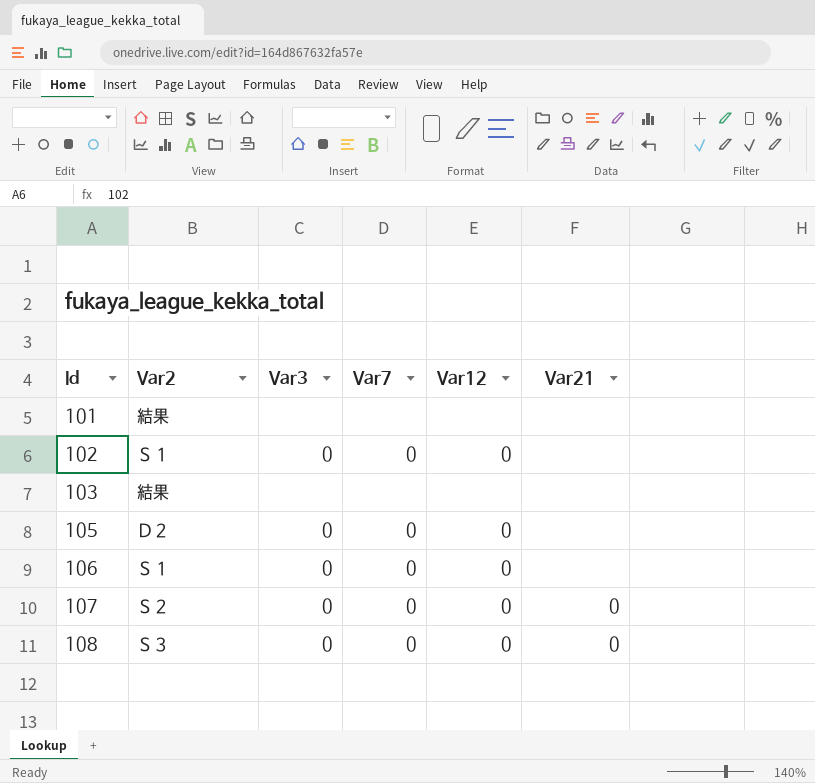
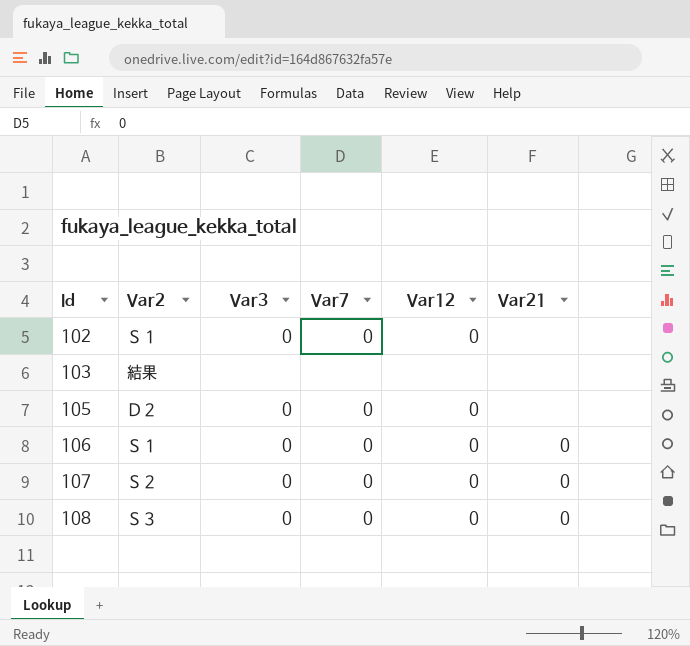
row 101: 結果 | none | none | none | none -> none
106 | Var21: none -> 0

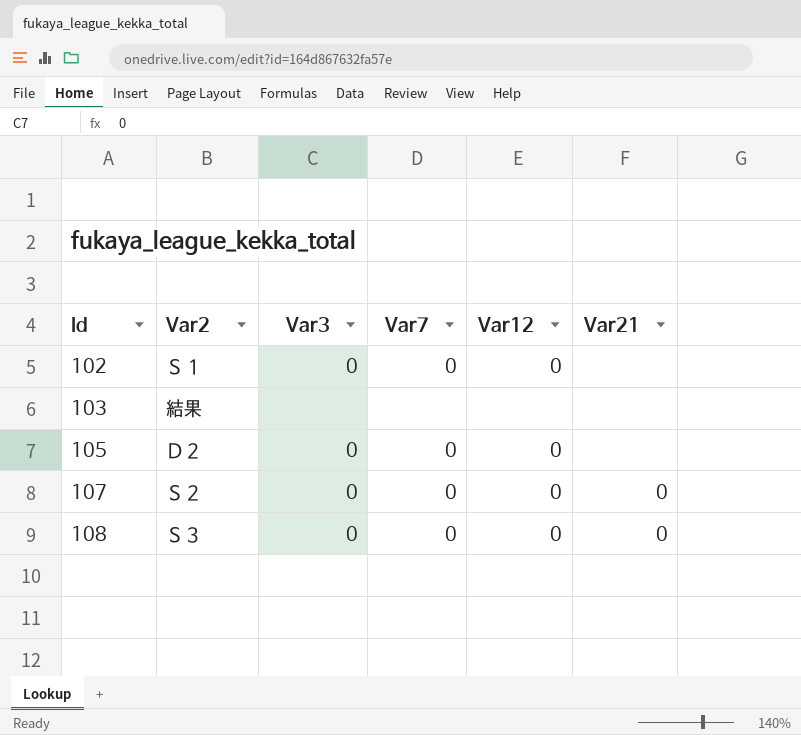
row 106: Ｓ１ | 0 | 0 | 0 | 0 -> none

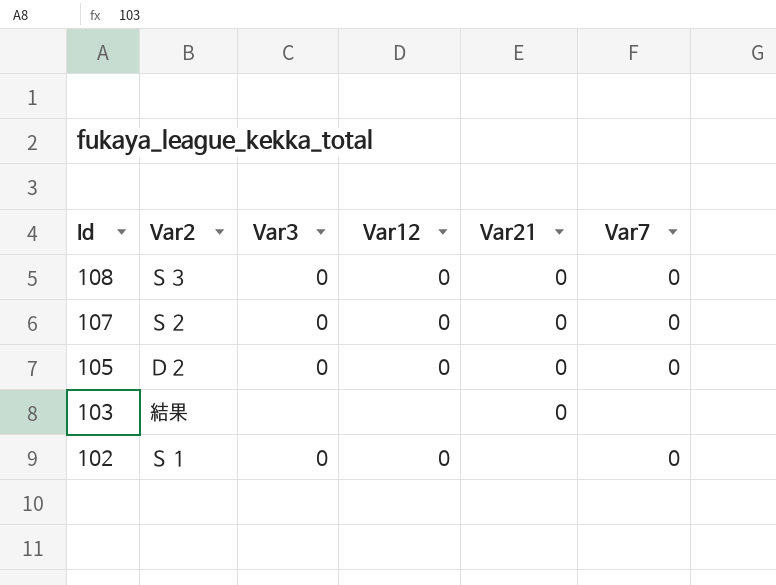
row order: Id ascending -> Id descending
column Var7 | position: 4 -> 6
105 | Var21: none -> 0
103 | Var21: none -> 0

